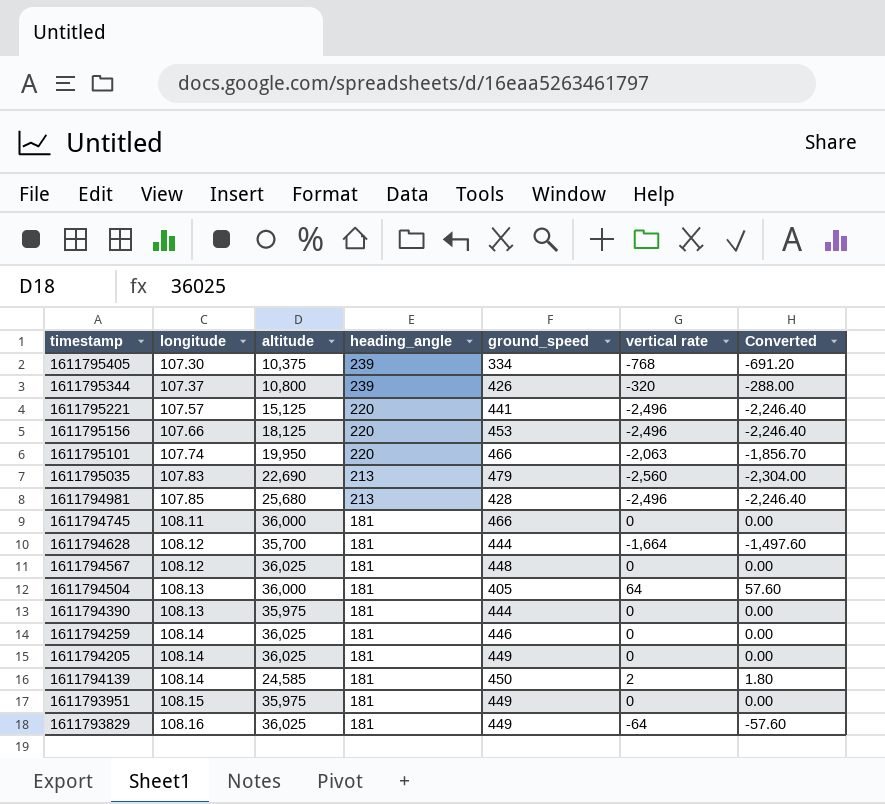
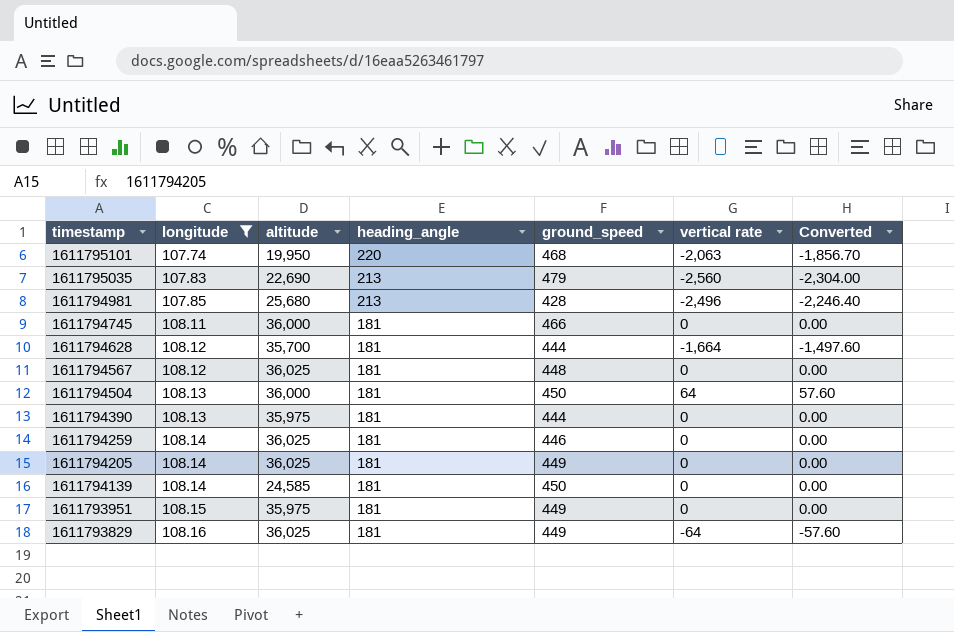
filter: none -> longitude >= 107.74
1611795101 | ground_speed: 466 -> 468
1611794504 | ground_speed: 405 -> 450
1611794139 | vertical rate: 2 -> 0
1611794139 | Converted: 1.80 -> 0.00

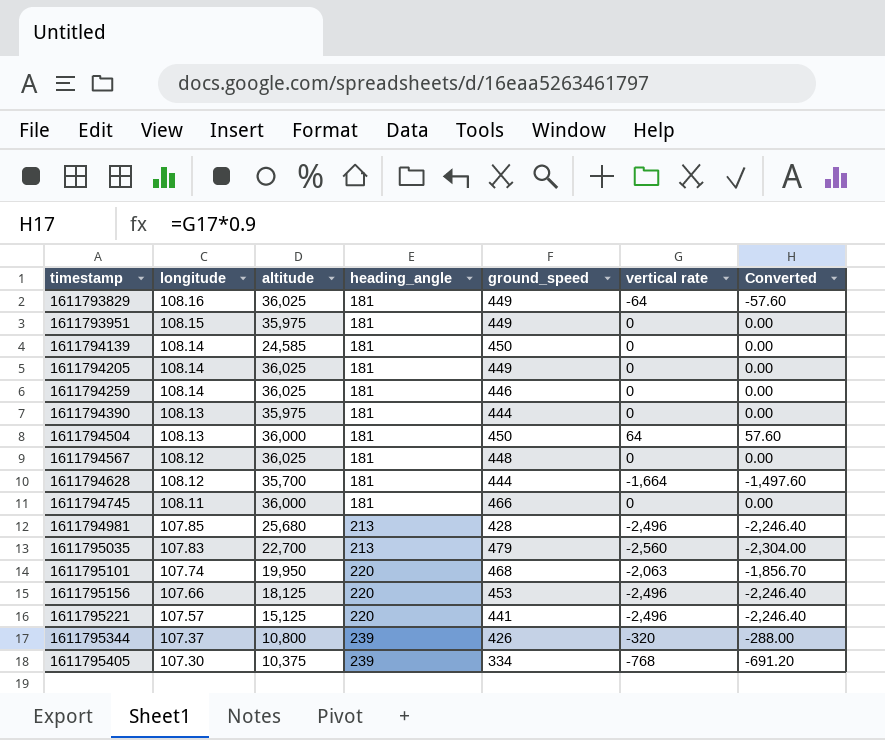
filter: longitude >= 107.74 -> none
row order: timestamp descending -> timestamp ascending
1611795035 | altitude: 22,690 -> 22,700

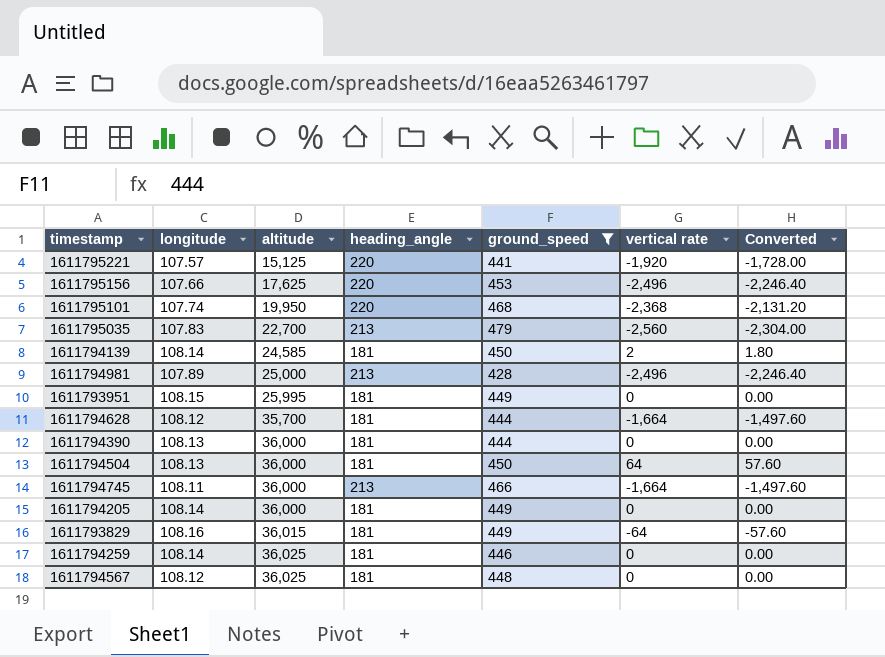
filter: none -> ground_speed >= 428
row order: timestamp ascending -> altitude ascending
1611795221 | vertical rate: -2,496 -> -1,920
1611795221 | Converted: -2,246.40 -> -1,728.00
1611795156 | altitude: 18,125 -> 17,625
1611795101 | vertical rate: -2,063 -> -2,368
1611795101 | Converted: -1,856.70 -> -2,131.20
1611794139 | vertical rate: 0 -> 2
1611794139 | Converted: 0.00 -> 1.80
1611794981 | longitude: 107.85 -> 107.89
1611794981 | altitude: 25,680 -> 25,000
1611793951 | altitude: 35,975 -> 25,995
1611794390 | altitude: 35,975 -> 36,000
1611794745 | heading_angle: 181 -> 213
1611794745 | vertical rate: 0 -> -1,664
1611794745 | Converted: 0.00 -> -1,497.60
1611794205 | altitude: 36,025 -> 36,000
1611793829 | altitude: 36,025 -> 36,015

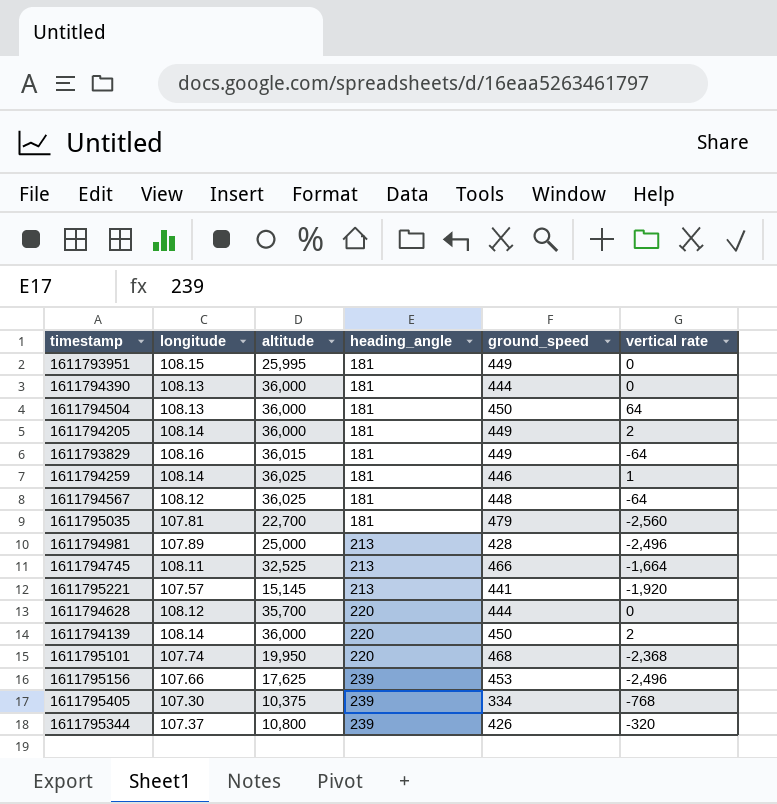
filter: ground_speed >= 428 -> none
row order: altitude ascending -> heading_angle ascending
column Converted | formula: [vertical rate] * 0.9 -> none
1611794205 | vertical rate: 0 -> 2
1611794259 | vertical rate: 0 -> 1
1611794567 | vertical rate: 0 -> -64
1611795035 | longitude: 107.83 -> 107.81
1611795035 | heading_angle: 213 -> 181
1611794745 | altitude: 36,000 -> 32,525
1611795221 | altitude: 15,125 -> 15,145
1611795221 | heading_angle: 220 -> 213
1611794628 | heading_angle: 181 -> 220
1611794628 | vertical rate: -1,664 -> 0
1611794139 | altitude: 24,585 -> 36,000
1611794139 | heading_angle: 181 -> 220
1611795156 | heading_angle: 220 -> 239

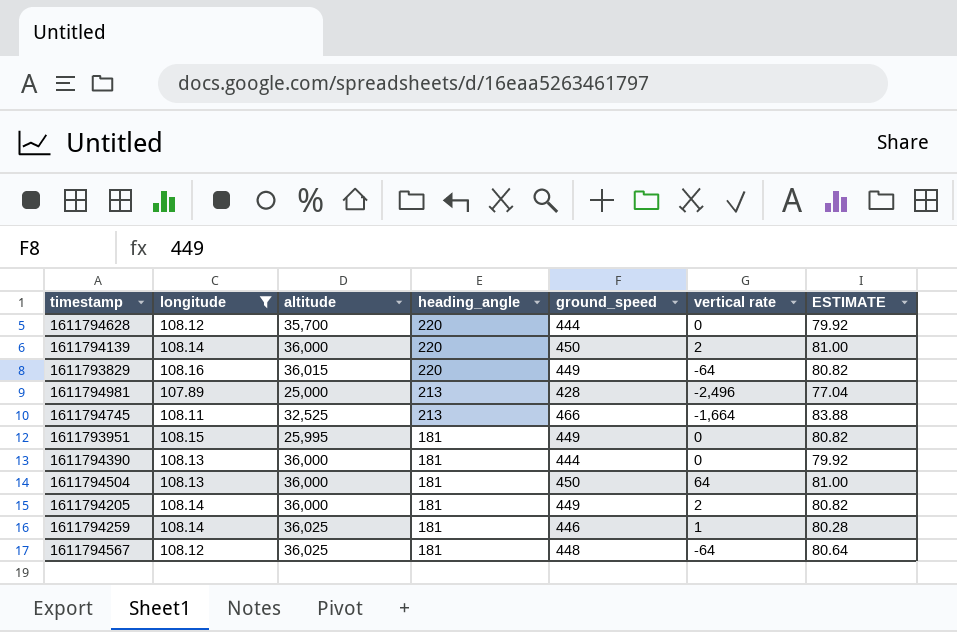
filter: none -> longitude >= 107.89
row order: heading_angle ascending -> heading_angle descending
column ESTIMATE | formula: none -> [ground_speed] * 0.18
1611793829 | heading_angle: 181 -> 220

